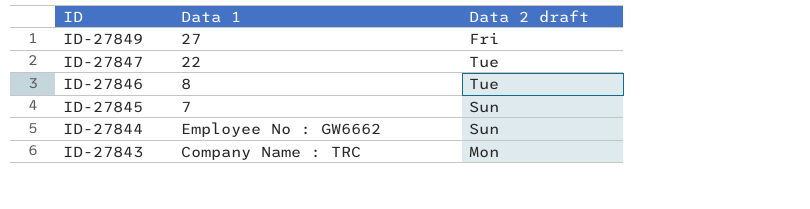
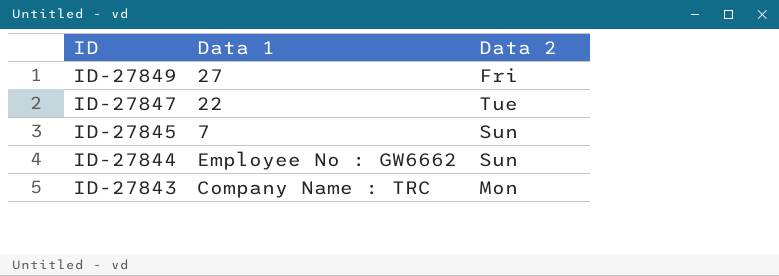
column name: Data 2 draft -> Data 2
row ID-27846: 8 | Tue -> none

